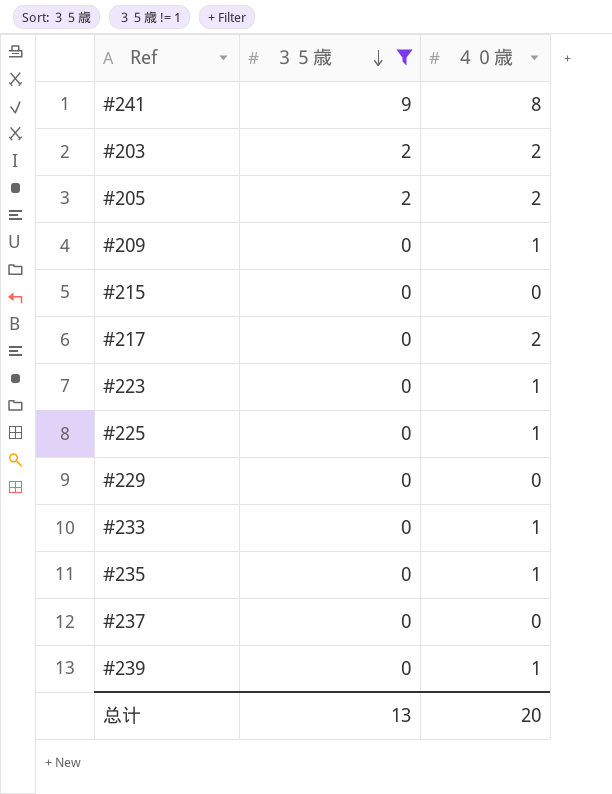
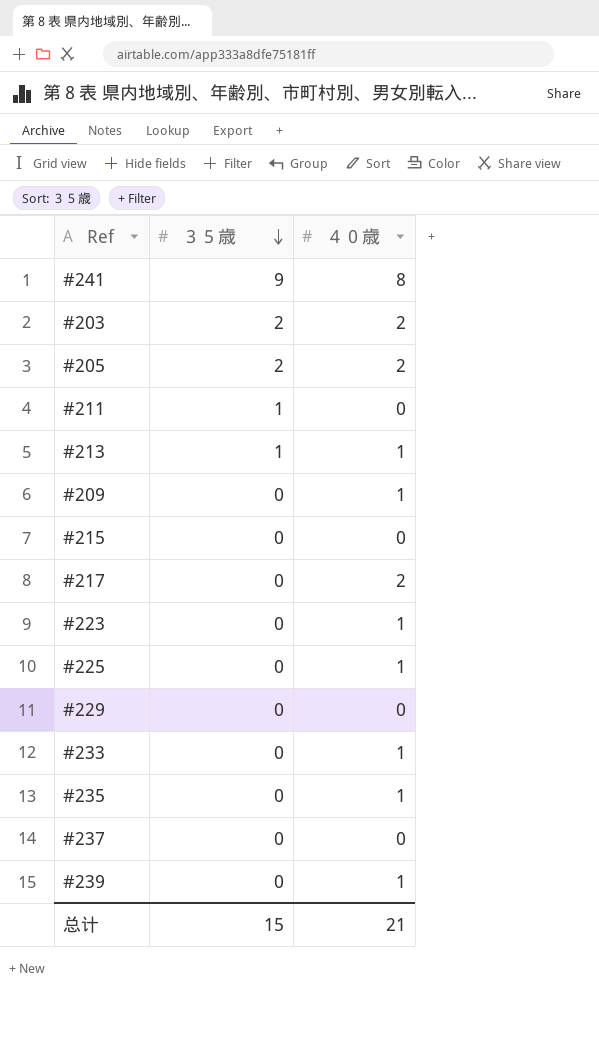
filter: ３５歳 != 1 -> none
总计 | ３５歳: 13 -> 15
总计 | ４０歳: 20 -> 21

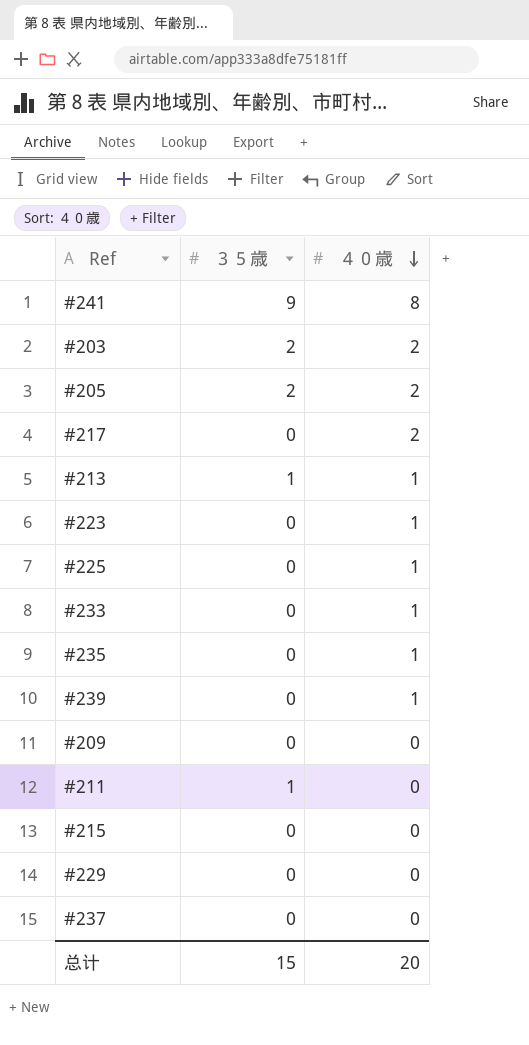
row order: ３５歳 descending -> ４０歳 descending
#209 | ４０歳: 1 -> 0
总计 | ４０歳: 21 -> 20

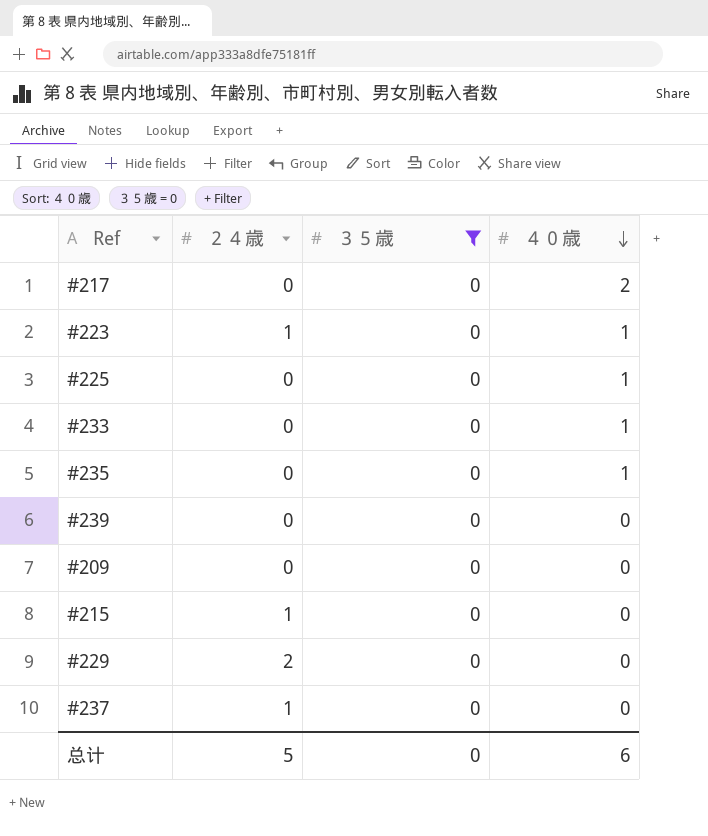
filter: none -> ３５歳 = 0
column ２４歳 | position: none -> 2
#239 | ４０歳: 1 -> 0
总计 | ３５歳: 15 -> 0
总计 | ４０歳: 20 -> 6

